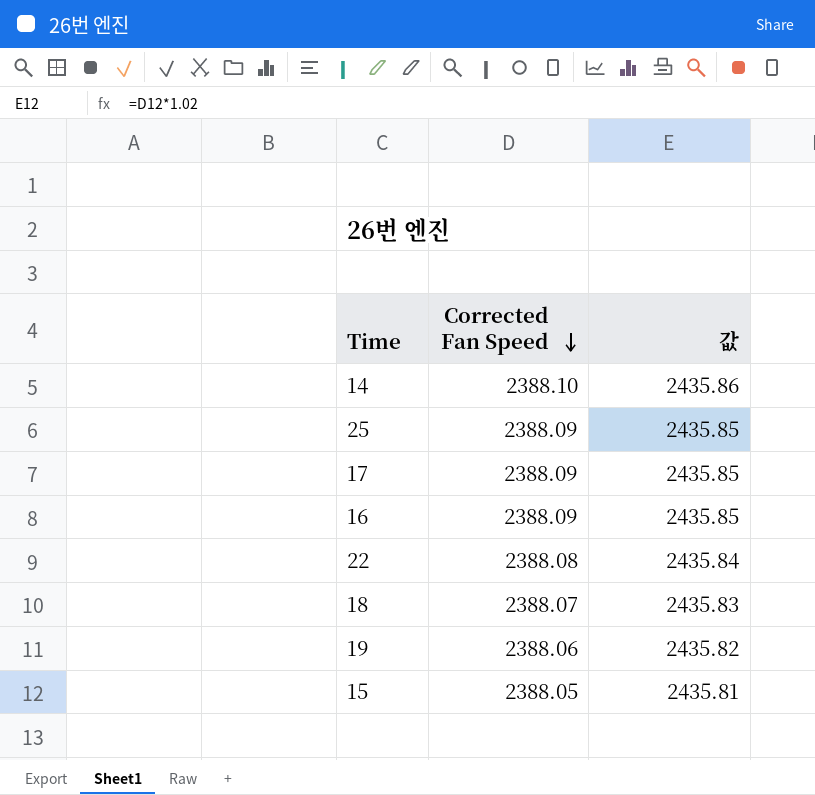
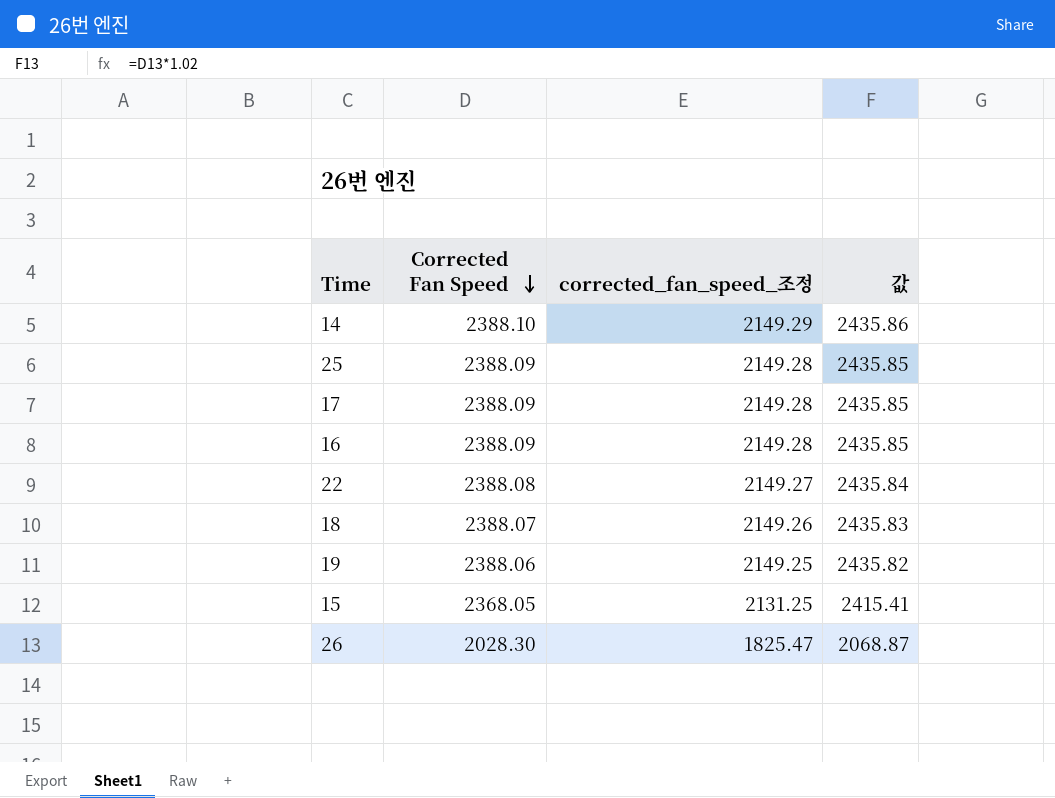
column corrected_fan_speed_조정 | formula: none -> [Corrected Fan Speed] * 0.9
15 | Corrected Fan Speed: 2388.05 -> 2368.05
15 | 값: 2435.81 -> 2415.41
row 26: none -> 2028.30 | 1825.47 | 2068.87

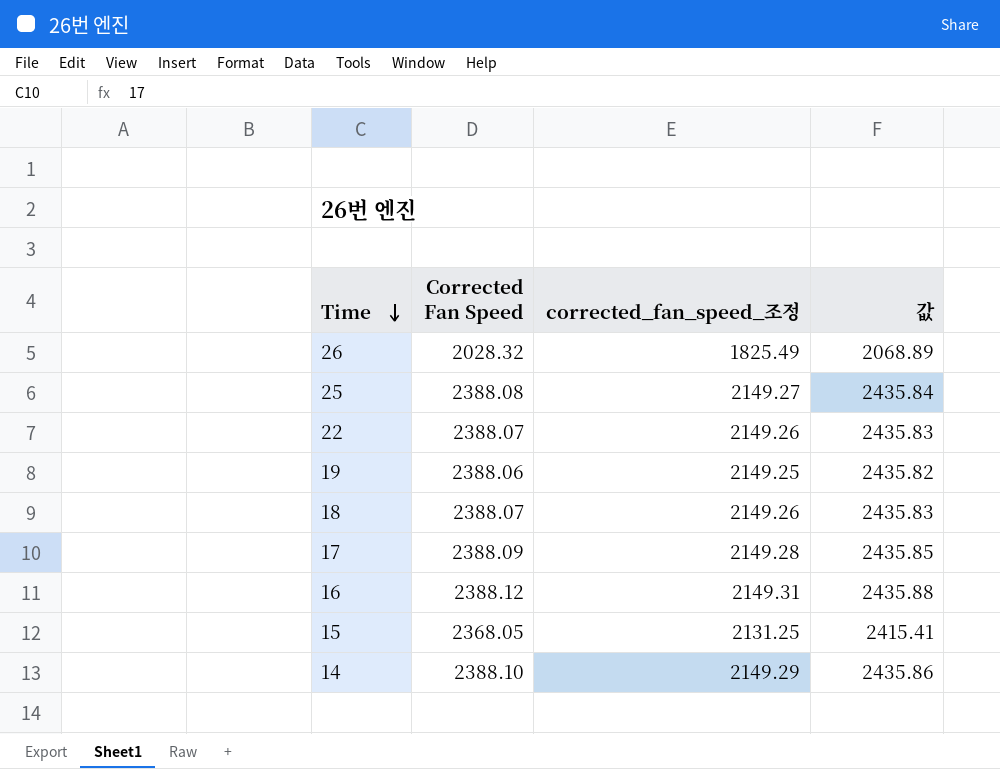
row order: Corrected Fan Speed descending -> Time descending
26 | Corrected Fan Speed: 2028.30 -> 2028.32
26 | corrected_fan_speed_조정: 1825.47 -> 1825.49
26 | 값: 2068.87 -> 2068.89
25 | Corrected Fan Speed: 2388.09 -> 2388.08
25 | corrected_fan_speed_조정: 2149.28 -> 2149.27
25 | 값: 2435.85 -> 2435.84
22 | Corrected Fan Speed: 2388.08 -> 2388.07
22 | corrected_fan_speed_조정: 2149.27 -> 2149.26
22 | 값: 2435.84 -> 2435.83
16 | Corrected Fan Speed: 2388.09 -> 2388.12
16 | corrected_fan_speed_조정: 2149.28 -> 2149.31
16 | 값: 2435.85 -> 2435.88

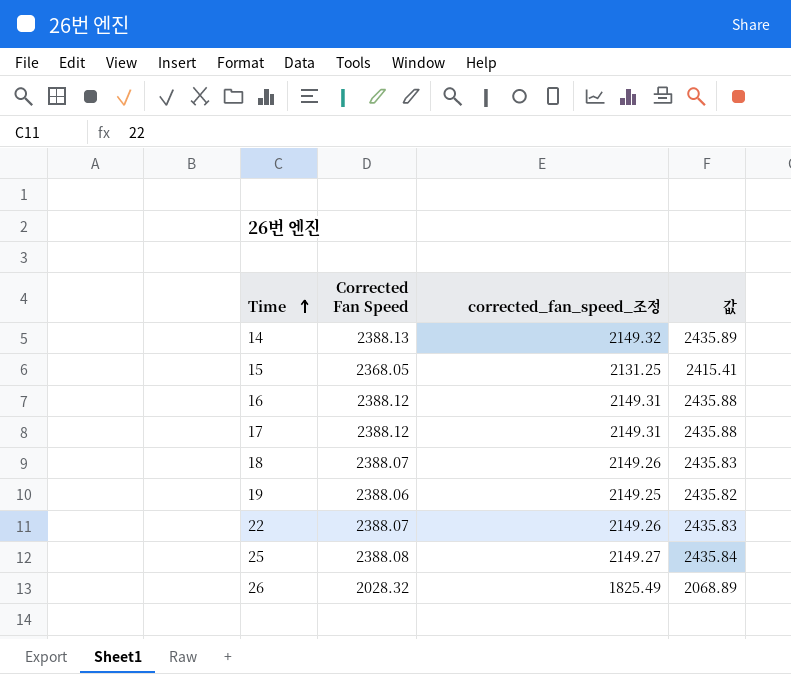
row order: Time descending -> Time ascending
14 | Corrected Fan Speed: 2388.10 -> 2388.13
14 | corrected_fan_speed_조정: 2149.29 -> 2149.32
14 | 값: 2435.86 -> 2435.89
17 | Corrected Fan Speed: 2388.09 -> 2388.12
17 | corrected_fan_speed_조정: 2149.28 -> 2149.31
17 | 값: 2435.85 -> 2435.88

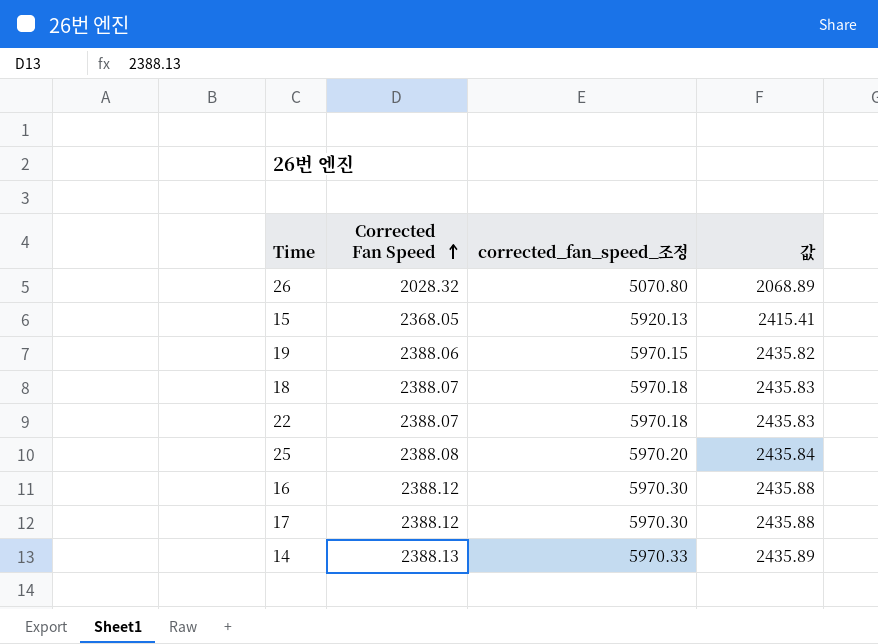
row order: Time ascending -> Corrected Fan Speed ascending
column corrected_fan_speed_조정 | formula: [Corrected Fan Speed] * 0.9 -> [Corrected Fan Speed] * 2.5

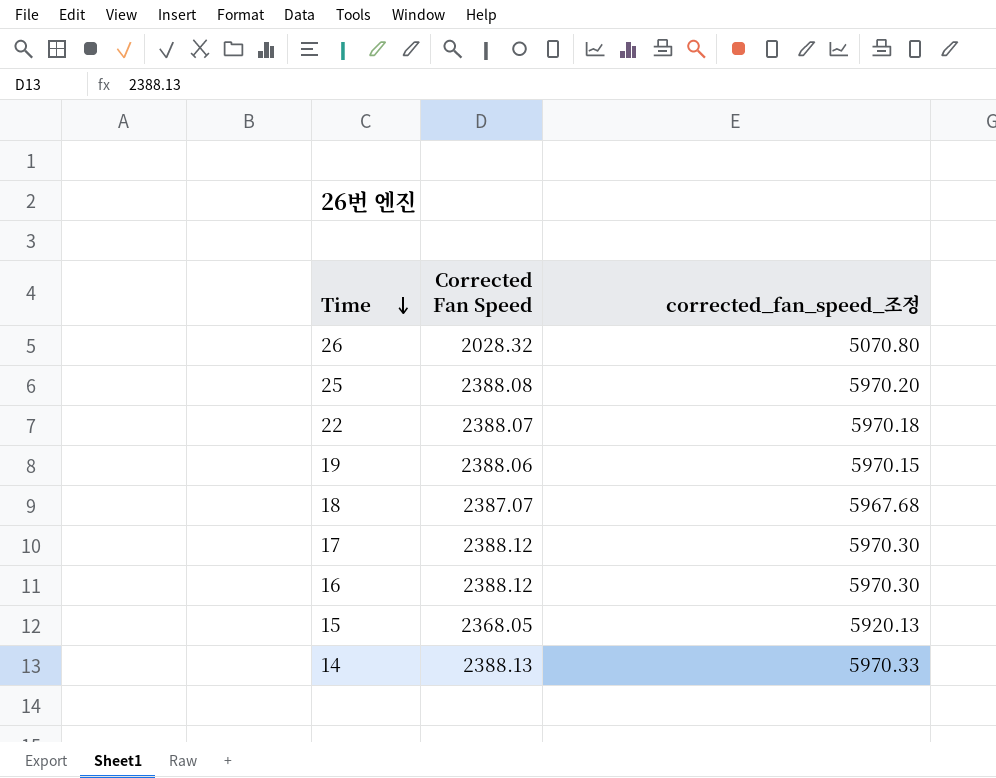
row order: Corrected Fan Speed ascending -> Time descending
column 값 | formula: [Corrected Fan Speed] * 1.02 -> none
18 | Corrected Fan Speed: 2388.07 -> 2387.07
18 | corrected_fan_speed_조정: 5970.18 -> 5967.68

